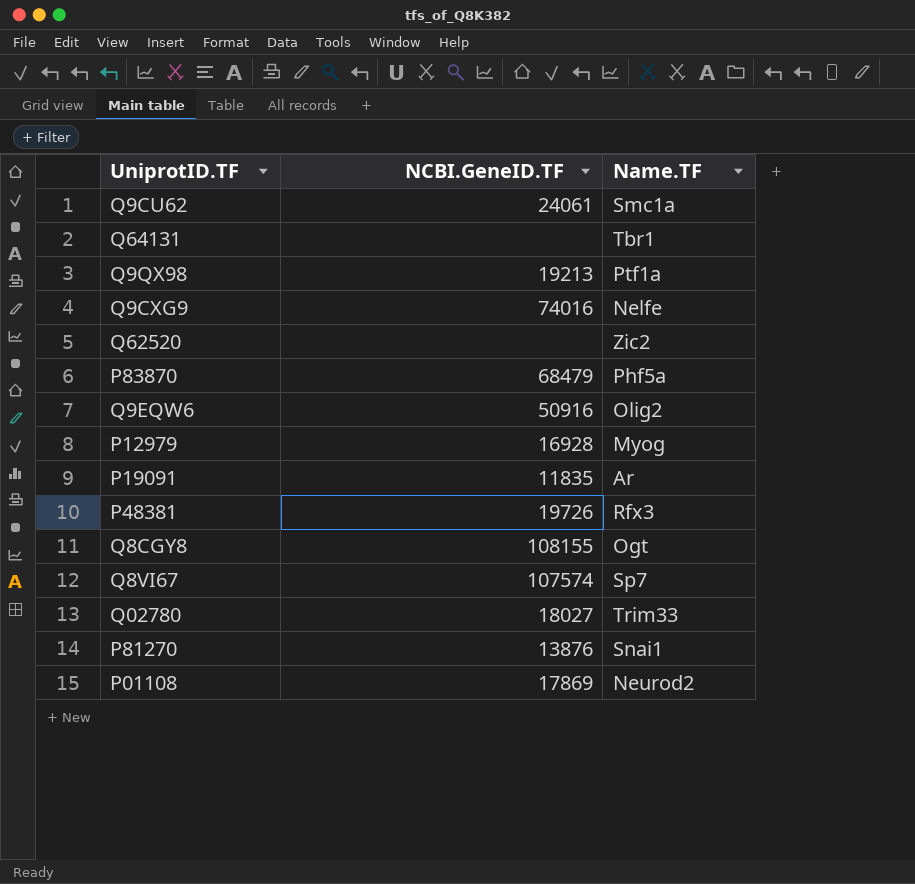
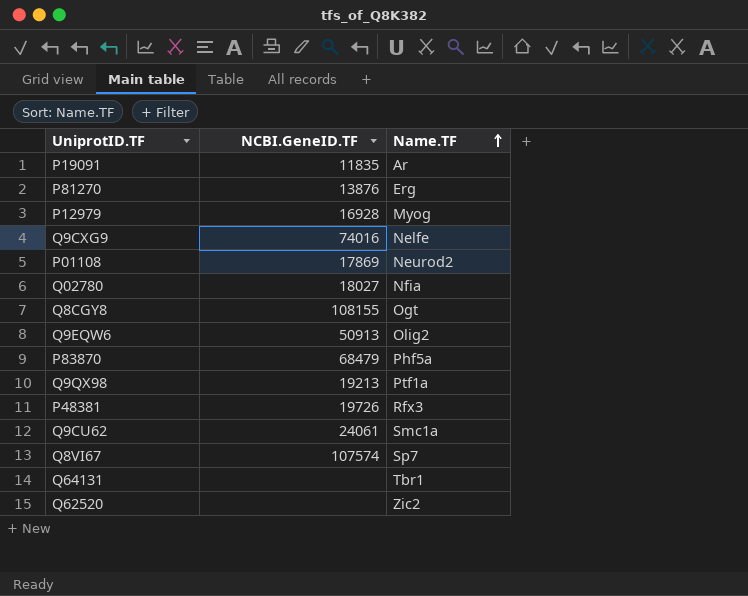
row order: none -> Name.TF ascending
P81270 | Name.TF: Snai1 -> Erg
Q02780 | Name.TF: Trim33 -> Nfia
Q9EQW6 | NCBI.GeneID.TF: 50916 -> 50913

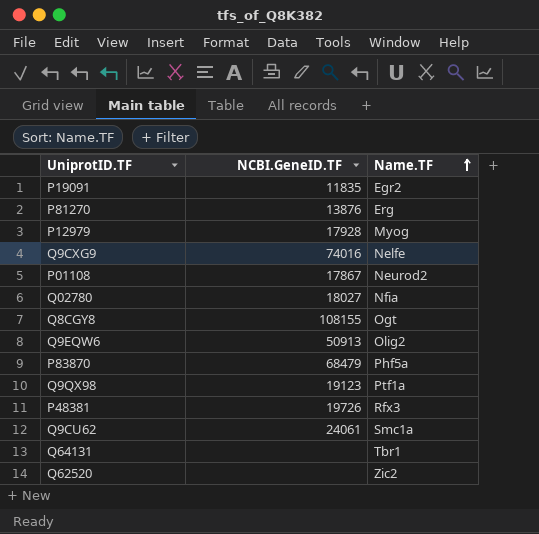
row Q8VI67: 107574 | Sp7 -> none
P19091 | Name.TF: Ar -> Egr2
P12979 | NCBI.GeneID.TF: 16928 -> 17928
P01108 | NCBI.GeneID.TF: 17869 -> 17867
Q9QX98 | NCBI.GeneID.TF: 19213 -> 19123

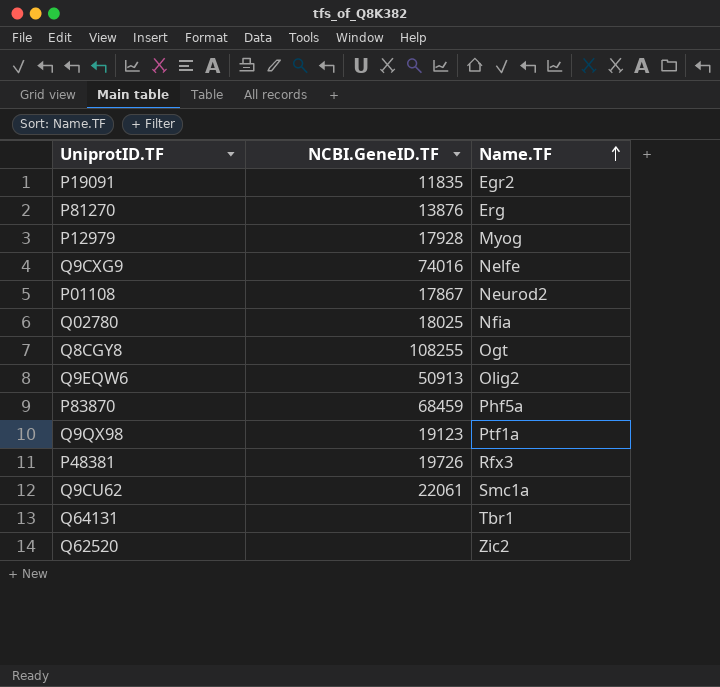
Q02780 | NCBI.GeneID.TF: 18027 -> 18025
Q8CGY8 | NCBI.GeneID.TF: 108155 -> 108255
P83870 | NCBI.GeneID.TF: 68479 -> 68459
Q9CU62 | NCBI.GeneID.TF: 24061 -> 22061

